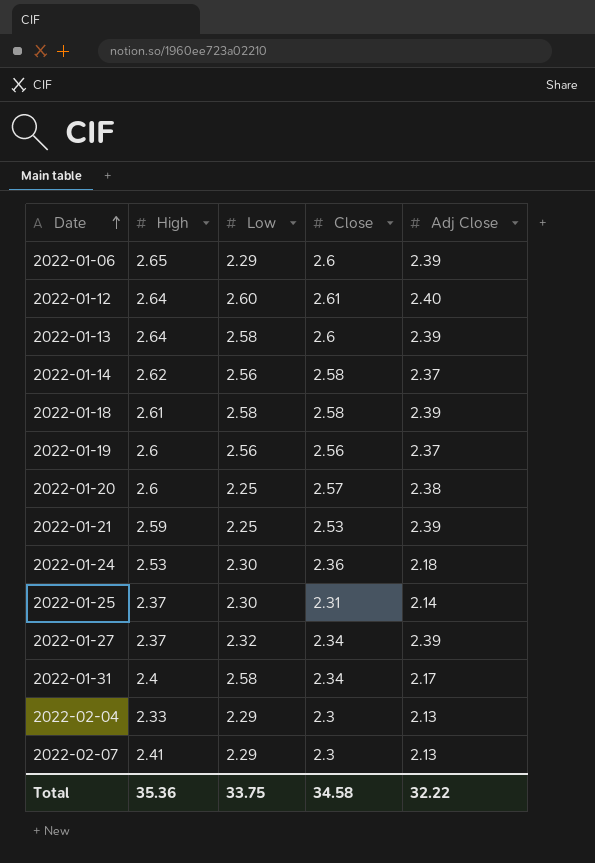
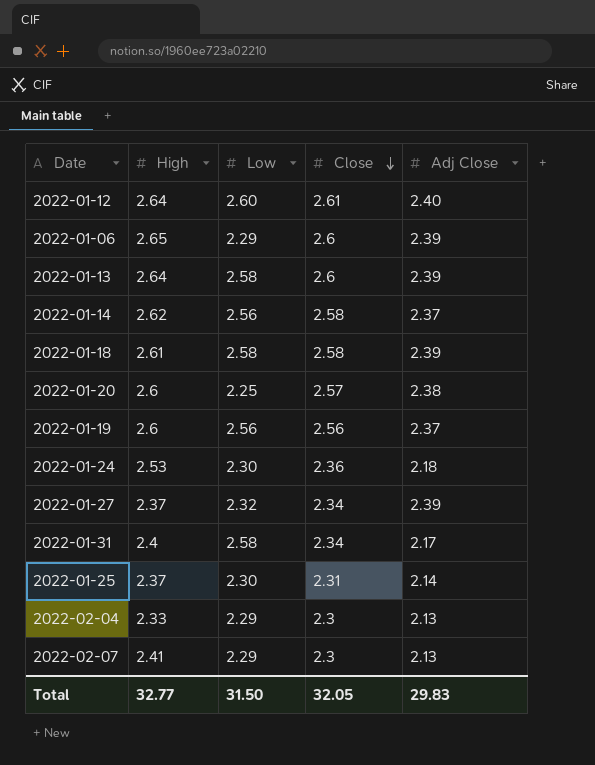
row order: Date ascending -> Close descending
row 2022-01-21: 2.59 | 2.25 | 2.53 | 2.39 -> none
Total | High: 35.36 -> 32.77
Total | Low: 33.75 -> 31.50
Total | Close: 34.58 -> 32.05
Total | Adj Close: 32.22 -> 29.83

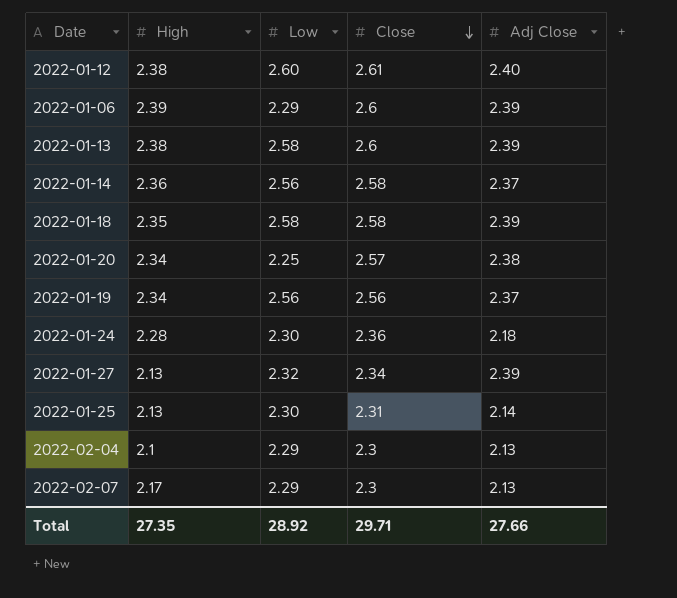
row 2022-01-31: 2.4 | 2.58 | 2.34 | 2.17 -> none
2022-01-12 | High: 2.64 -> 2.38
2022-01-06 | High: 2.65 -> 2.39
2022-01-13 | High: 2.64 -> 2.38
2022-01-14 | High: 2.62 -> 2.36
2022-01-18 | High: 2.61 -> 2.35
2022-01-20 | High: 2.6 -> 2.34
2022-01-19 | High: 2.6 -> 2.34
2022-01-24 | High: 2.53 -> 2.28
2022-01-27 | High: 2.37 -> 2.13
2022-01-25 | High: 2.37 -> 2.13
2022-02-04 | High: 2.33 -> 2.1
2022-02-07 | High: 2.41 -> 2.17
Total | High: 32.77 -> 27.35
Total | Low: 31.50 -> 28.92
Total | Close: 32.05 -> 29.71
Total | Adj Close: 29.83 -> 27.66

